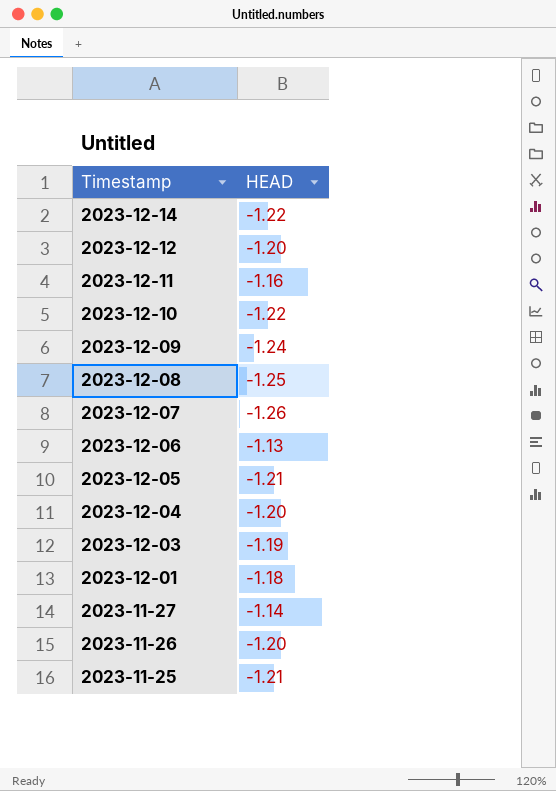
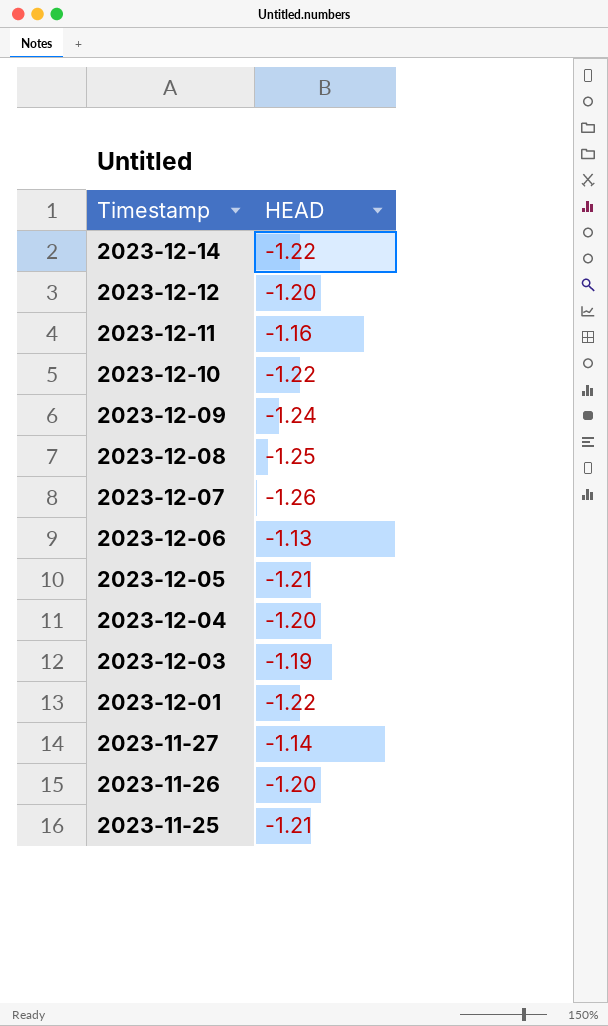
2023-12-01 | HEAD: -1.18 -> -1.22

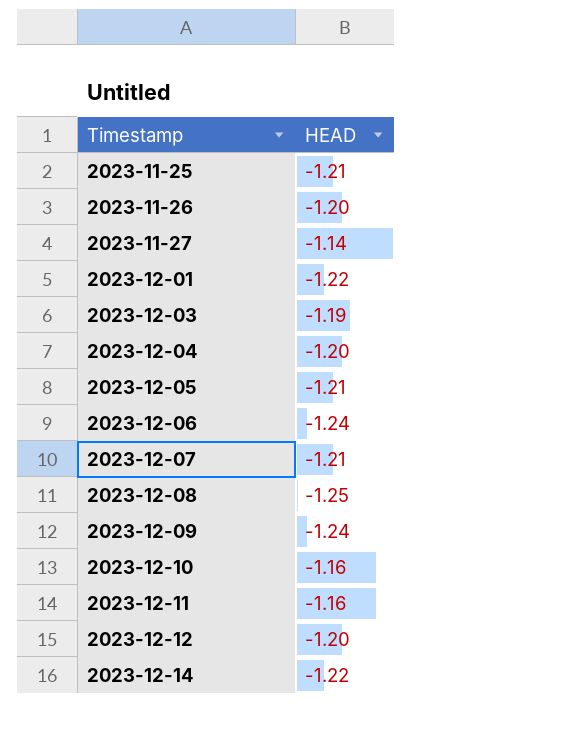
row order: Timestamp descending -> Timestamp ascending
2023-12-06 | HEAD: -1.13 -> -1.24
2023-12-07 | HEAD: -1.26 -> -1.21
2023-12-10 | HEAD: -1.22 -> -1.16

